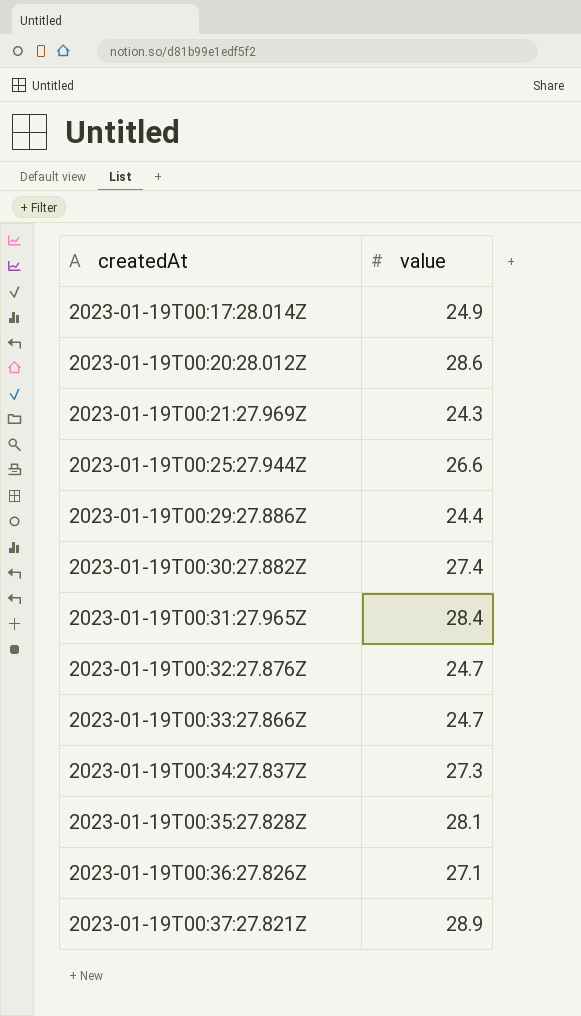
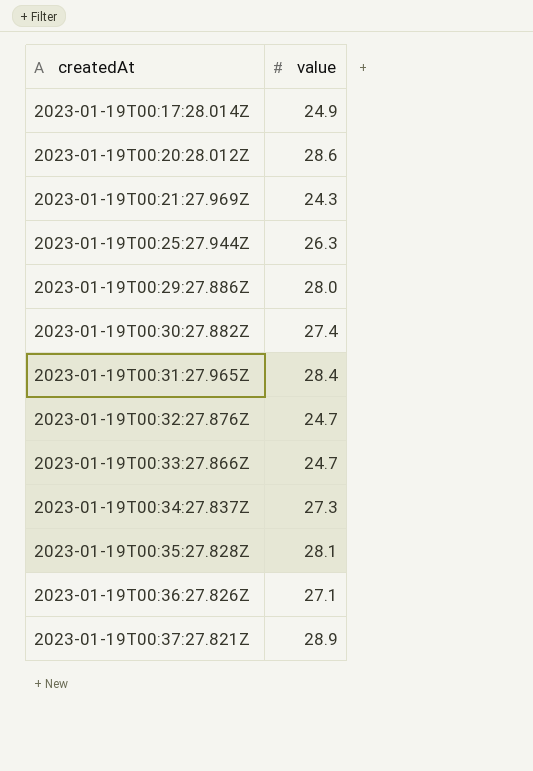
2023-01-19T00:25:27.944Z | value: 26.6 -> 26.3
2023-01-19T00:29:27.886Z | value: 24.4 -> 28.0

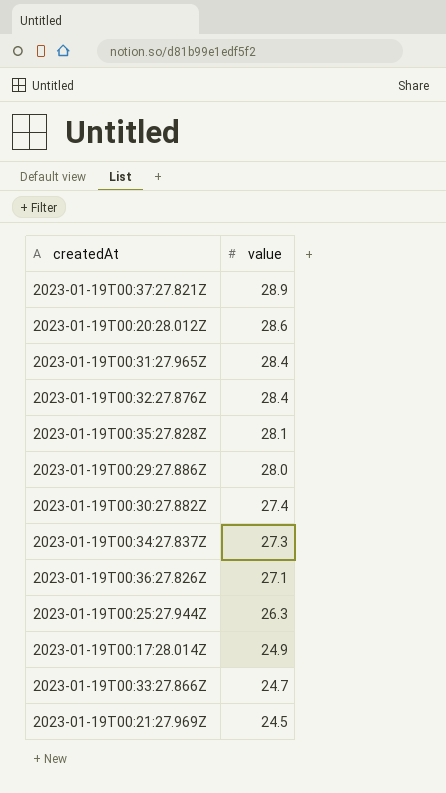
row order: createdAt ascending -> value descending
2023-01-19T00:32:27.876Z | value: 24.7 -> 28.4
2023-01-19T00:21:27.969Z | value: 24.3 -> 24.5

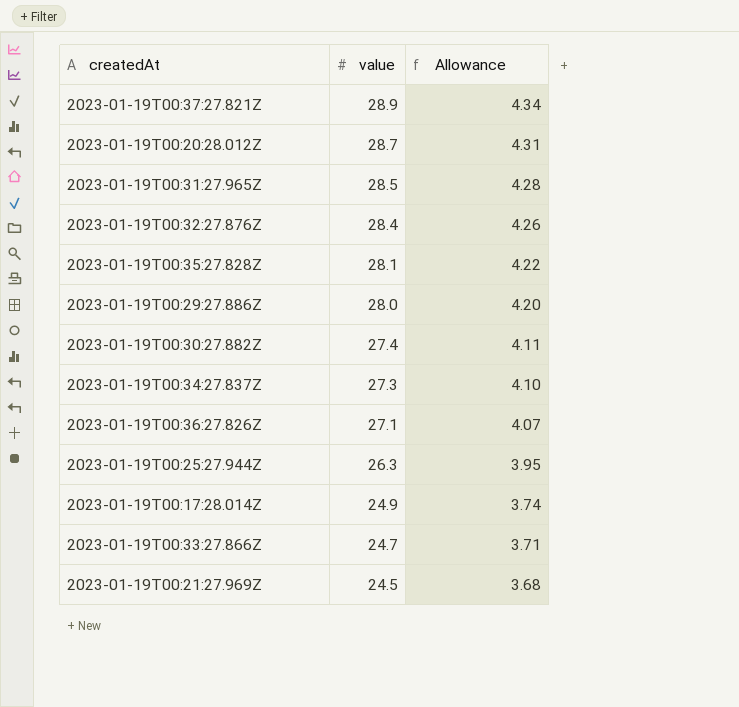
column Allowance | formula: none -> [value] * 0.15
2023-01-19T00:20:28.012Z | value: 28.6 -> 28.7
2023-01-19T00:31:27.965Z | value: 28.4 -> 28.5

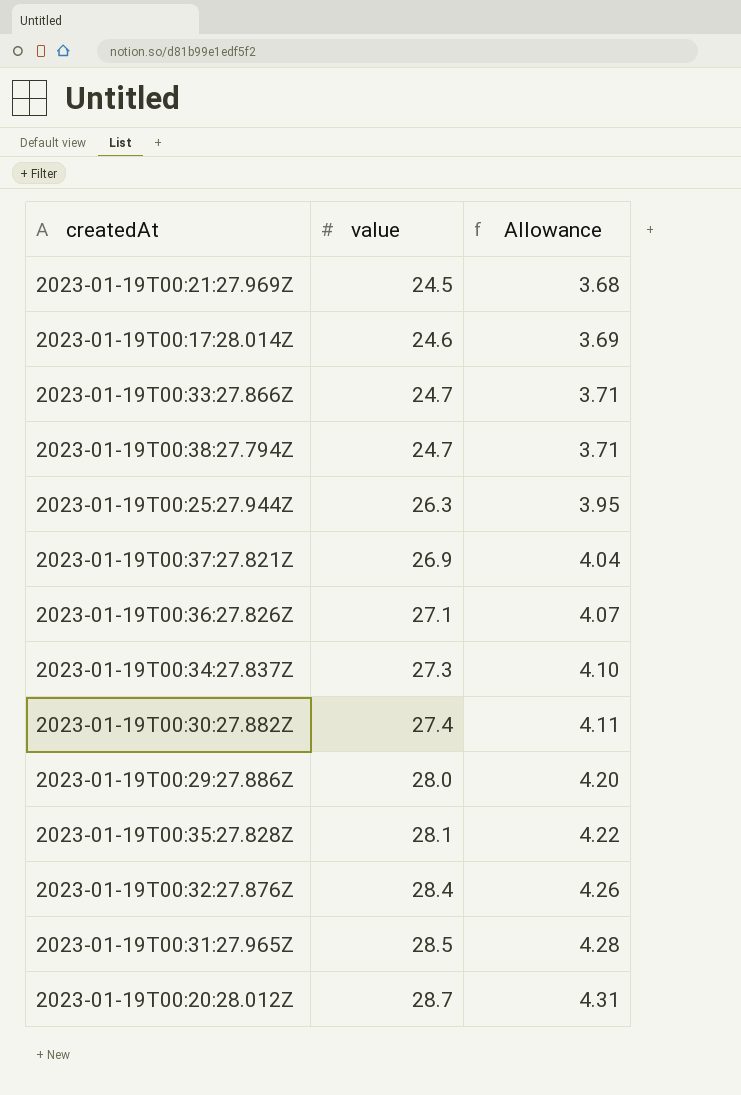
row order: value descending -> value ascending
2023-01-19T00:17:28.014Z | value: 24.9 -> 24.6
2023-01-19T00:17:28.014Z | Allowance: 3.74 -> 3.69
row 2023-01-19T00:38:27.794Z: none -> 24.7 | 3.71
2023-01-19T00:37:27.821Z | value: 28.9 -> 26.9
2023-01-19T00:37:27.821Z | Allowance: 4.34 -> 4.04

